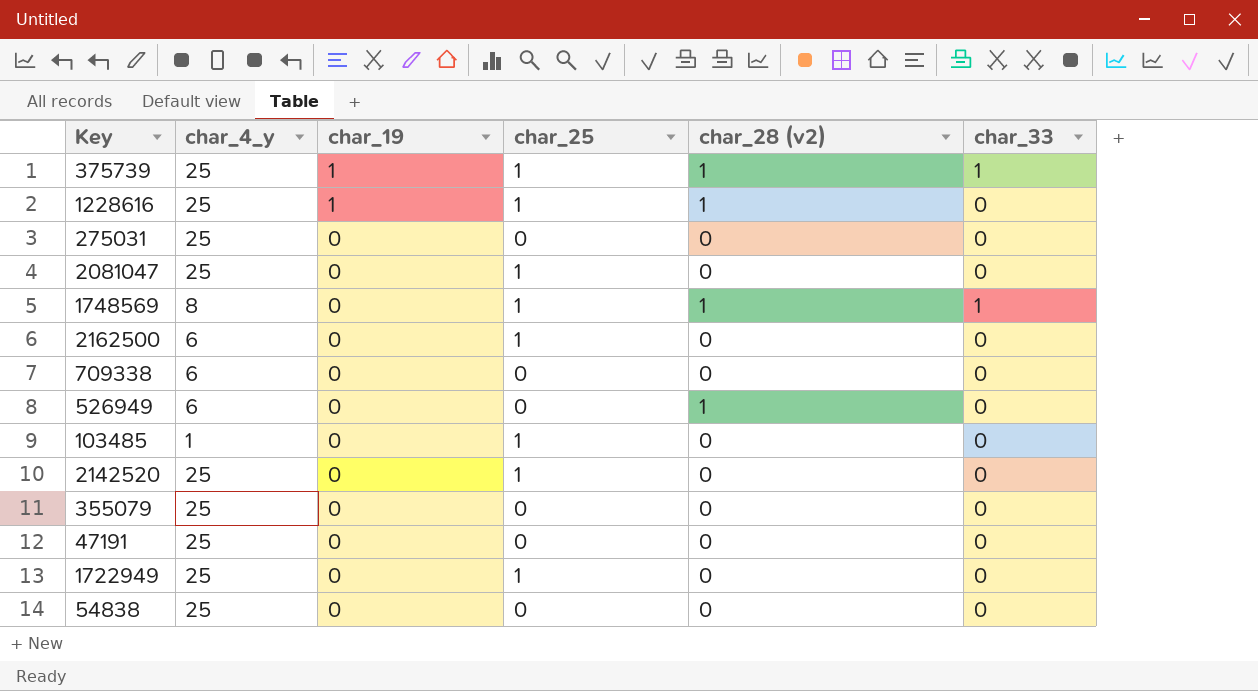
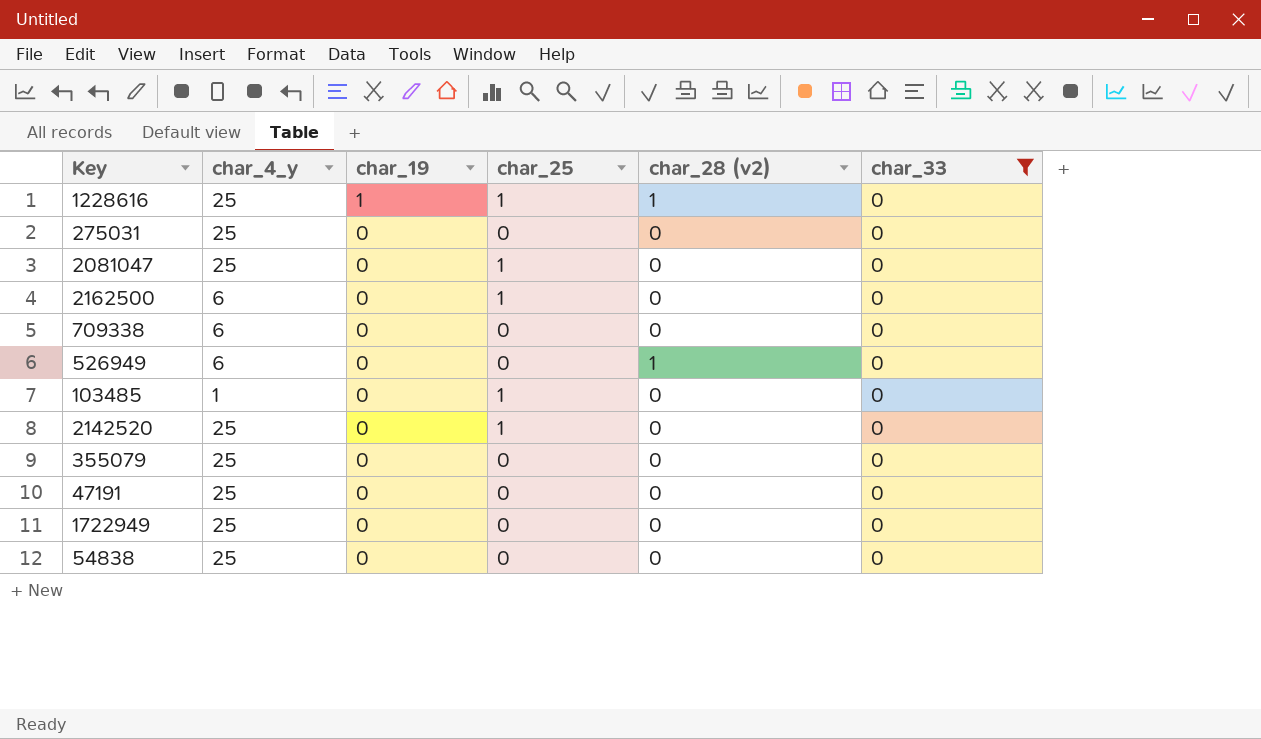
filter: none -> char_33 = 0
1722949 | char_25: 1 -> 0

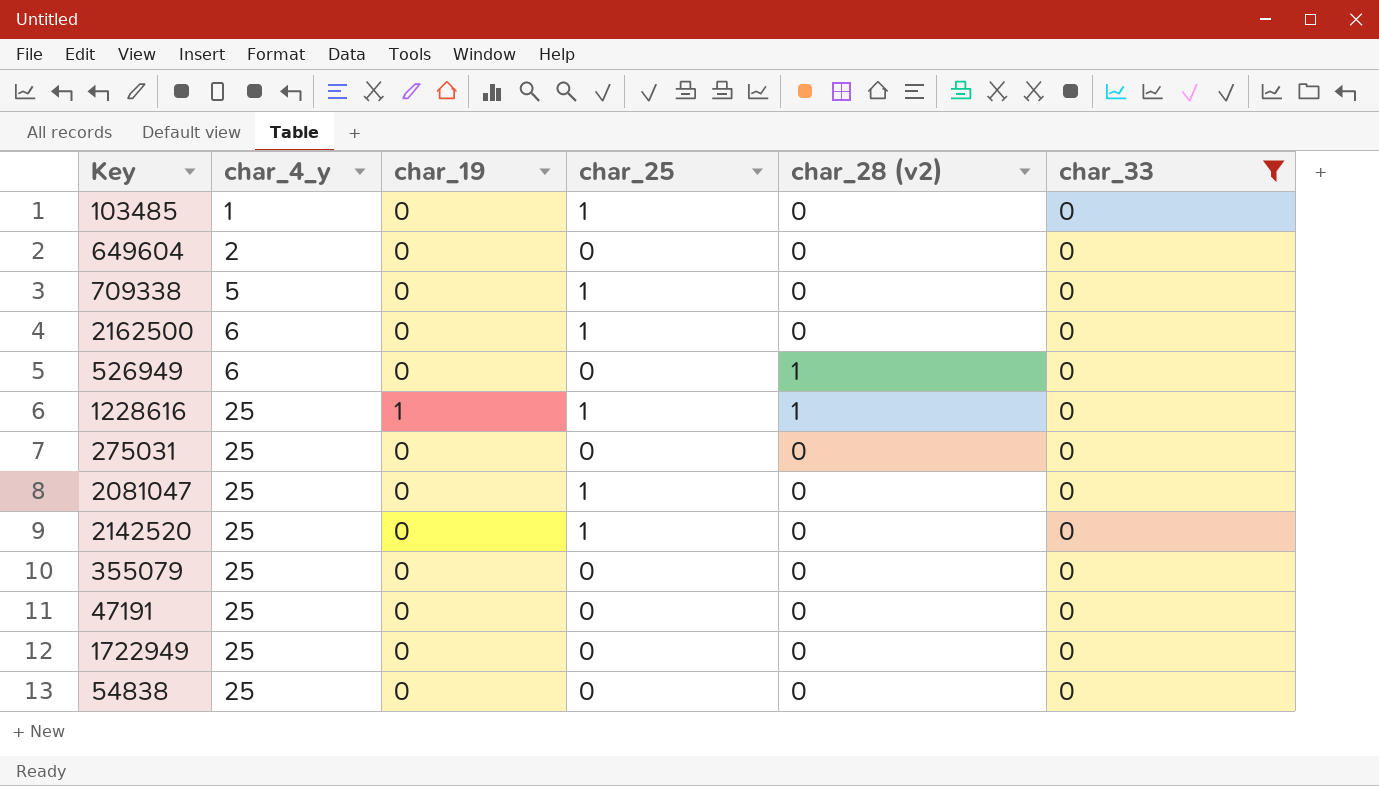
row order: char_19 descending -> char_4_y ascending
row 649604: none -> 2 | 0 | 0 | 0 | 0
709338 | char_4_y: 6 -> 5
709338 | char_25: 0 -> 1

